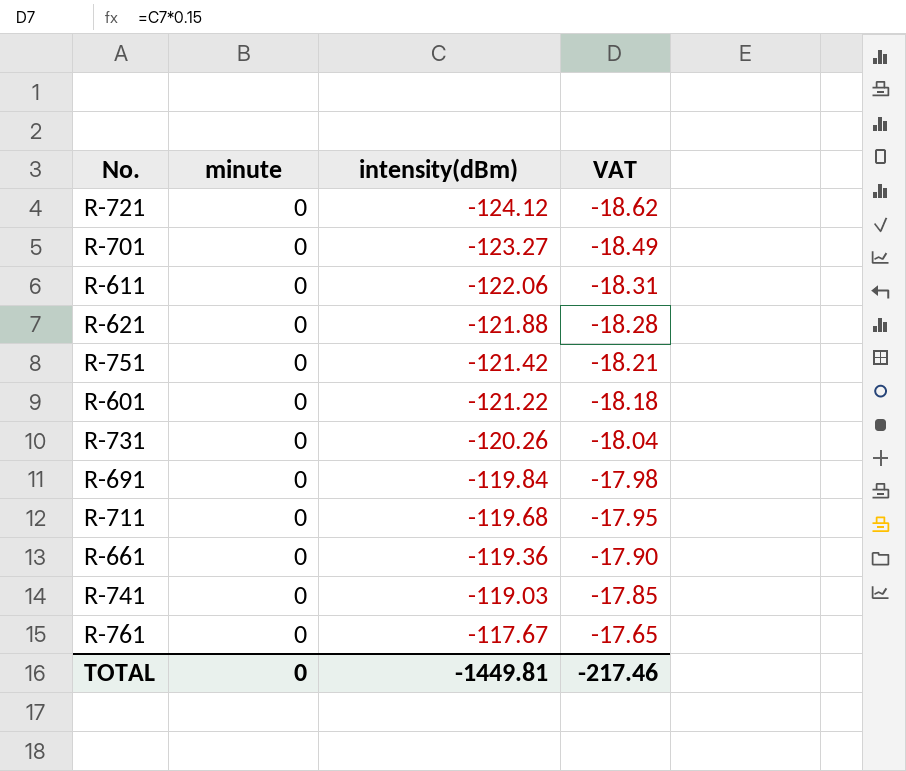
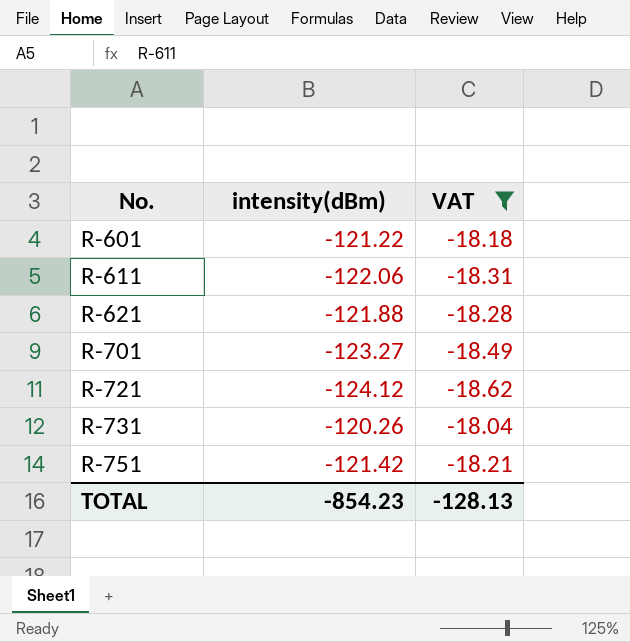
filter: none -> VAT <= -18.04
row order: intensity(dBm) ascending -> No. ascending
column minute | position: 2 -> none
TOTAL | intensity(dBm): -1449.81 -> -854.23
TOTAL | VAT: -217.46 -> -128.13

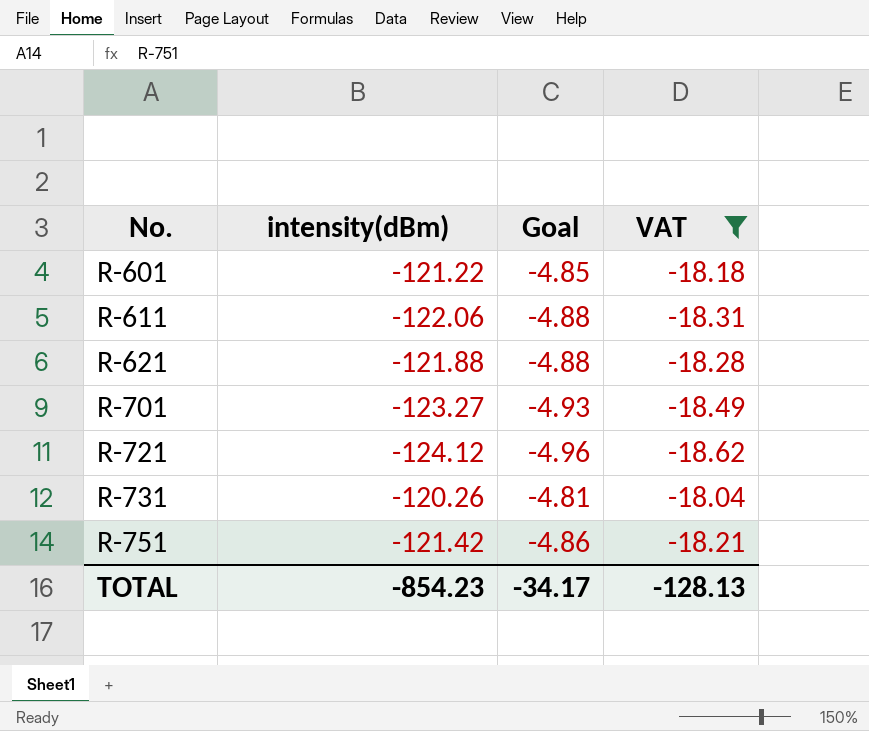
column Goal | formula: none -> [intensity(dBm)] * 0.04

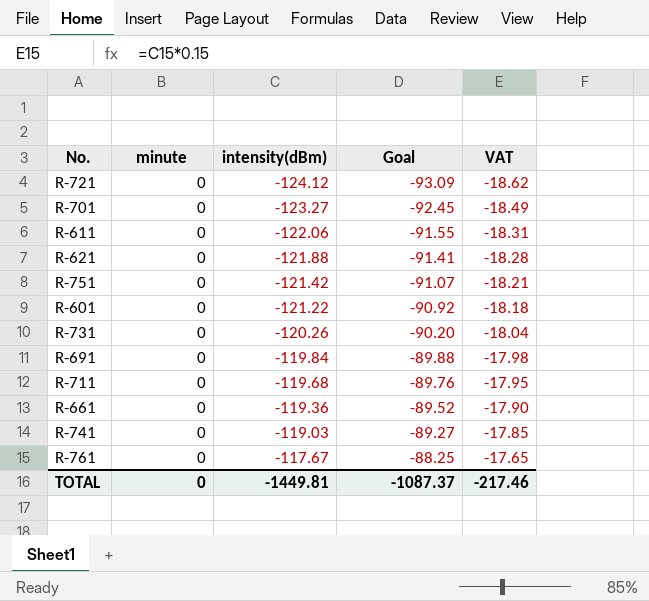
filter: VAT <= -18.04 -> none
row order: No. ascending -> intensity(dBm) ascending
column minute | position: none -> 2
column Goal | formula: [intensity(dBm)] * 0.04 -> [intensity(dBm)] * 0.75
TOTAL | intensity(dBm): -854.23 -> -1449.81
TOTAL | Goal: -34.17 -> -1087.37
TOTAL | VAT: -128.13 -> -217.46

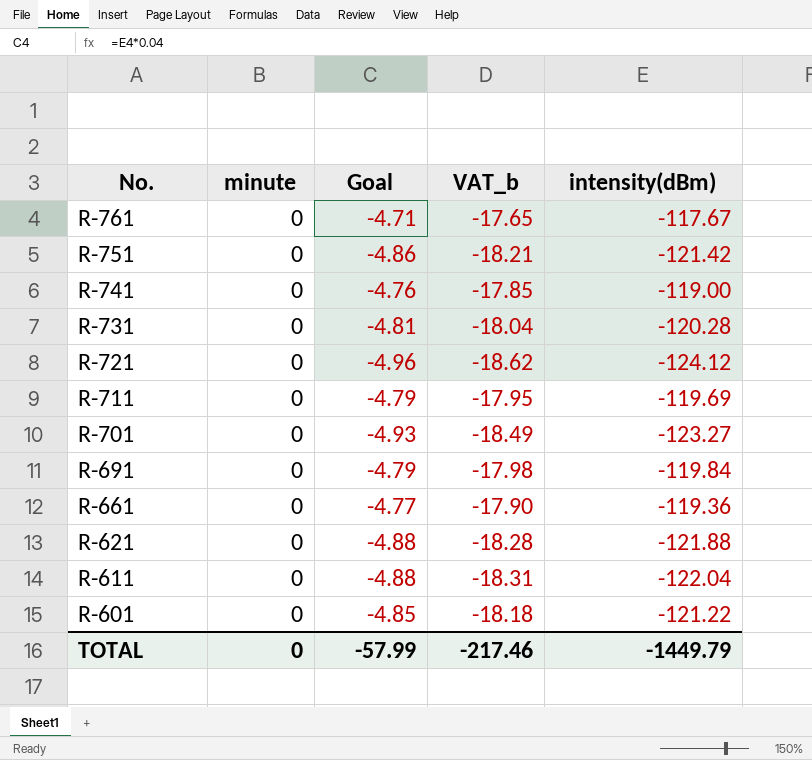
row order: intensity(dBm) ascending -> No. descending
column Goal | formula: [intensity(dBm)] * 0.75 -> [intensity(dBm)] * 0.04
column name: VAT -> VAT_b
column intensity(dBm) | position: 3 -> 5
R-741 | intensity(dBm): -119.03 -> -119.00
R-731 | intensity(dBm): -120.26 -> -120.28
R-711 | intensity(dBm): -119.68 -> -119.69
R-611 | intensity(dBm): -122.06 -> -122.04
TOTAL | Goal: -1087.37 -> -57.99
TOTAL | intensity(dBm): -1449.81 -> -1449.79

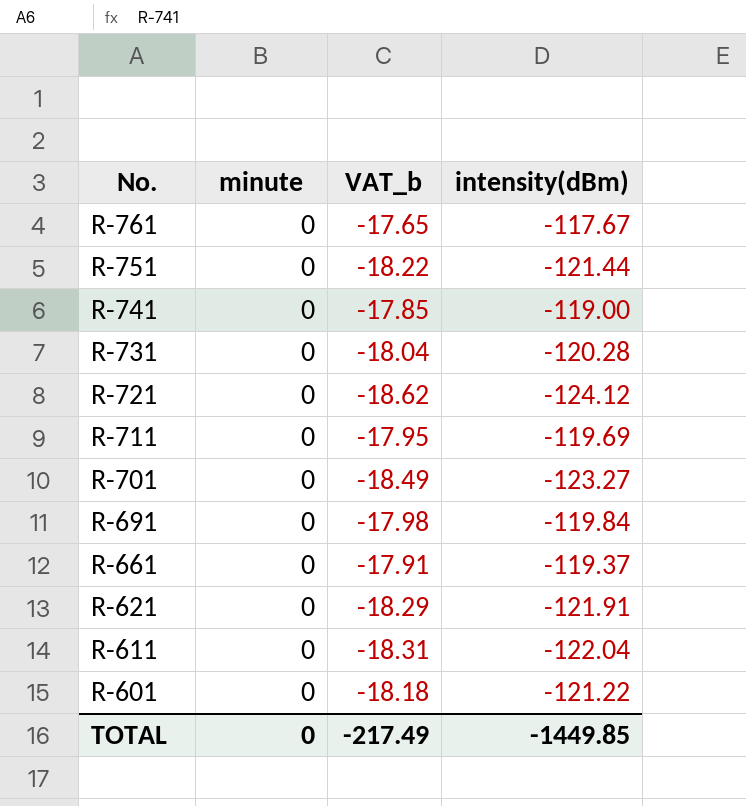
column Goal | formula: [intensity(dBm)] * 0.04 -> none
R-751 | VAT_b: -18.21 -> -18.22
R-751 | intensity(dBm): -121.42 -> -121.44
R-661 | VAT_b: -17.90 -> -17.91
R-661 | intensity(dBm): -119.36 -> -119.37
R-621 | VAT_b: -18.28 -> -18.29
R-621 | intensity(dBm): -121.88 -> -121.91
TOTAL | VAT_b: -217.46 -> -217.49
TOTAL | intensity(dBm): -1449.79 -> -1449.85

